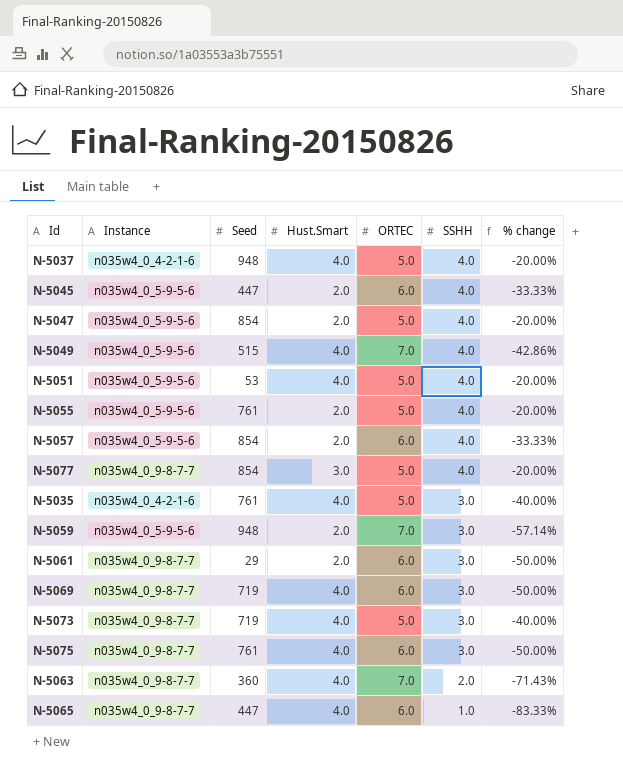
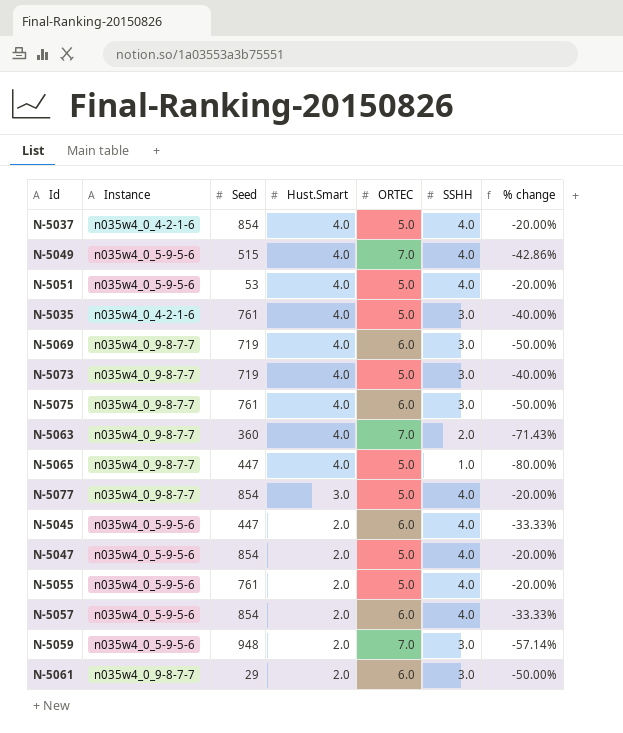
row order: SSHH descending -> Hust.Smart descending
N-5037 | Seed: 948 -> 854
N-5065 | ORTEC: 6.0 -> 5.0
N-5065 | % change: -83.33% -> -80.00%

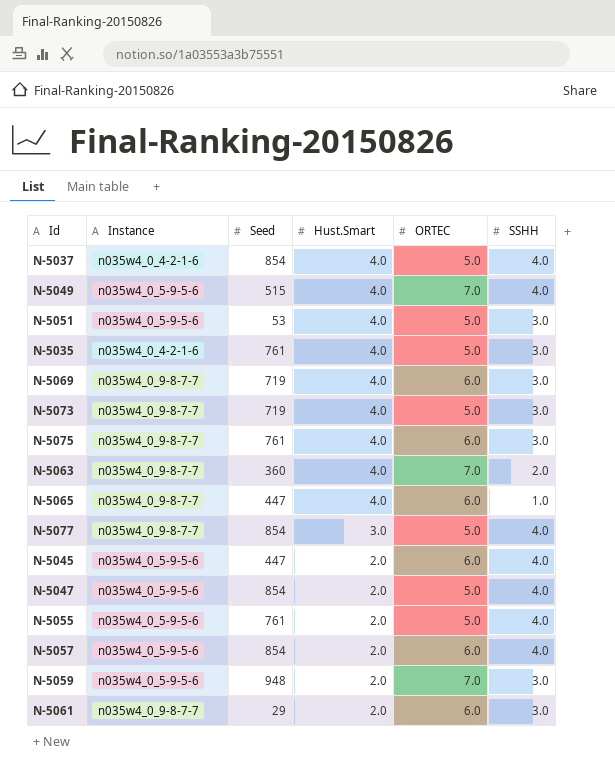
column % change | formula: ([SSHH] - [ORTEC]) / [ORTEC] -> none
N-5051 | SSHH: 4.0 -> 3.0
N-5065 | ORTEC: 5.0 -> 6.0

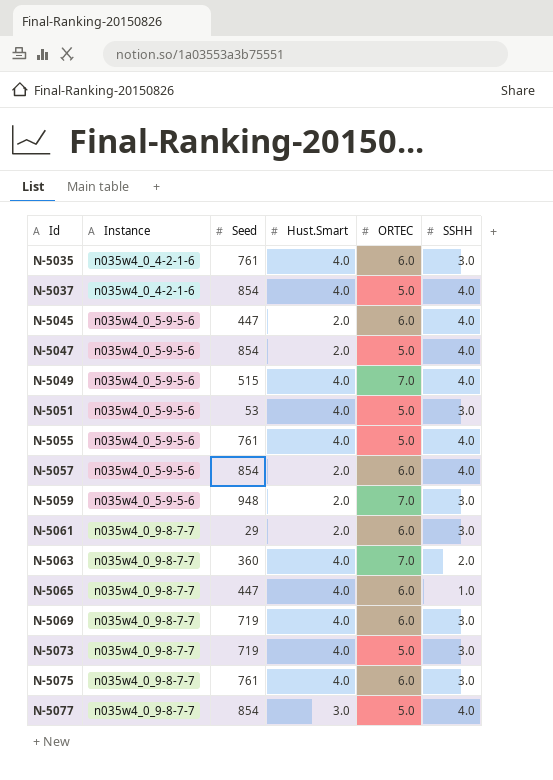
row order: Hust.Smart descending -> Id ascending
N-5035 | ORTEC: 5.0 -> 6.0
N-5055 | Hust.Smart: 2.0 -> 4.0

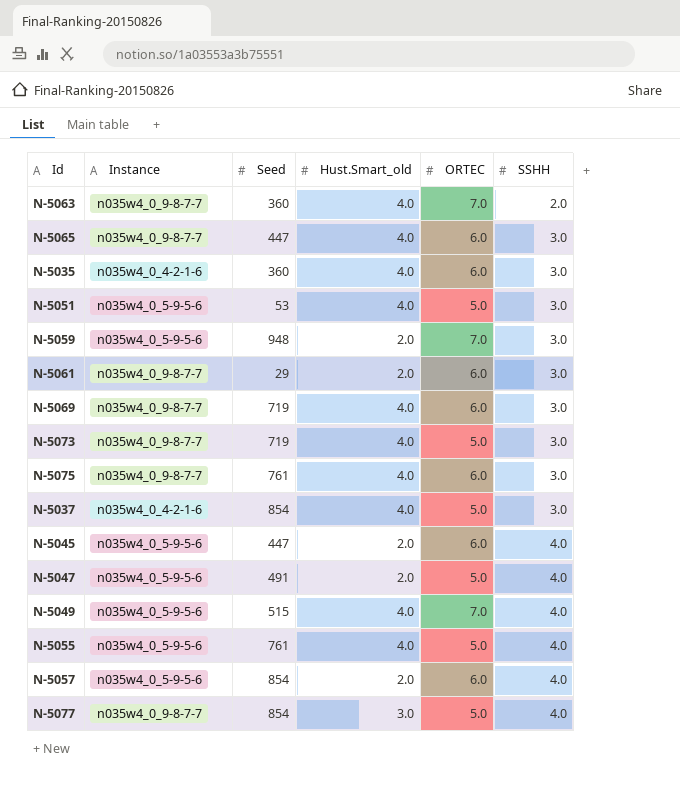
row order: Id ascending -> SSHH ascending
column name: Hust.Smart -> Hust.Smart_old
N-5065 | SSHH: 1.0 -> 3.0
N-5035 | Seed: 761 -> 360
N-5037 | SSHH: 4.0 -> 3.0
N-5047 | Seed: 854 -> 491

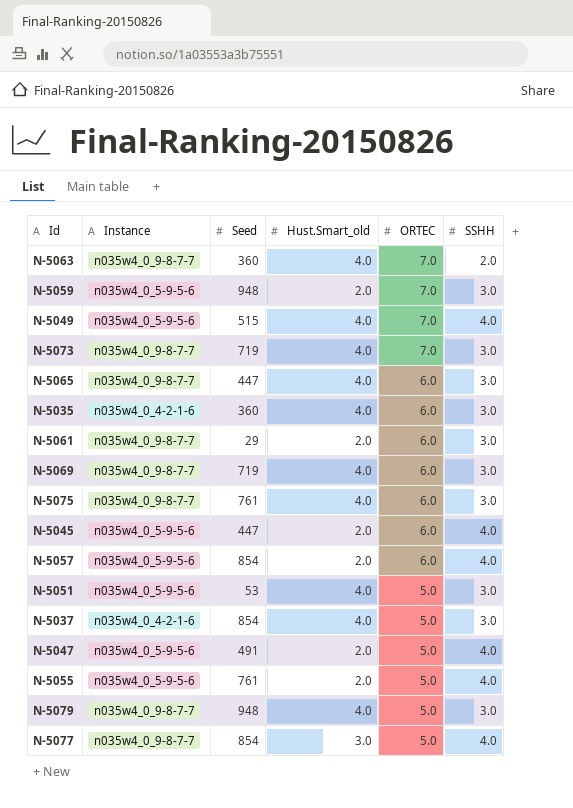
row order: SSHH ascending -> ORTEC descending
N-5073 | ORTEC: 5.0 -> 7.0
N-5055 | Hust.Smart_old: 4.0 -> 2.0
row N-5079: none -> n035w4_0_9-8-7-7 | 948 | 4.0 | 5.0 | 3.0

